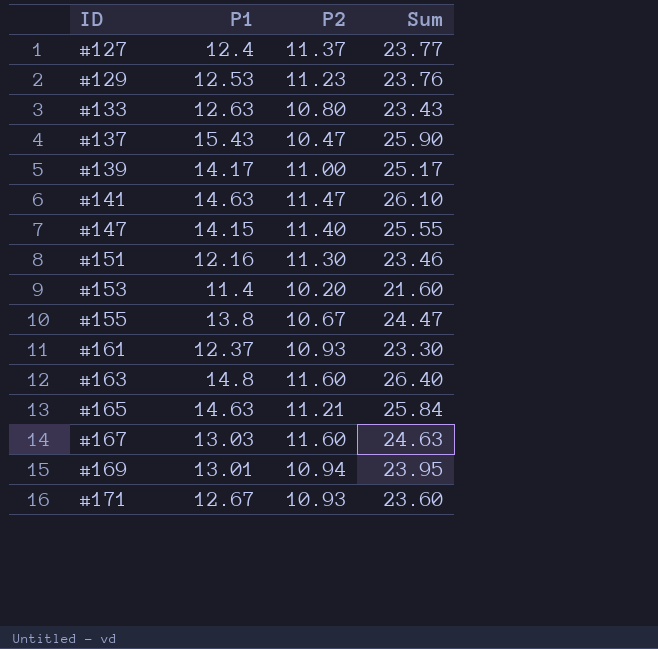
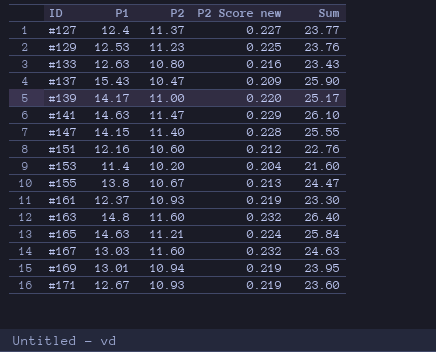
column P2 Score new | formula: none -> [P2] * 0.02
#151 | P2: 11.30 -> 10.60
#151 | Sum: 23.46 -> 22.76

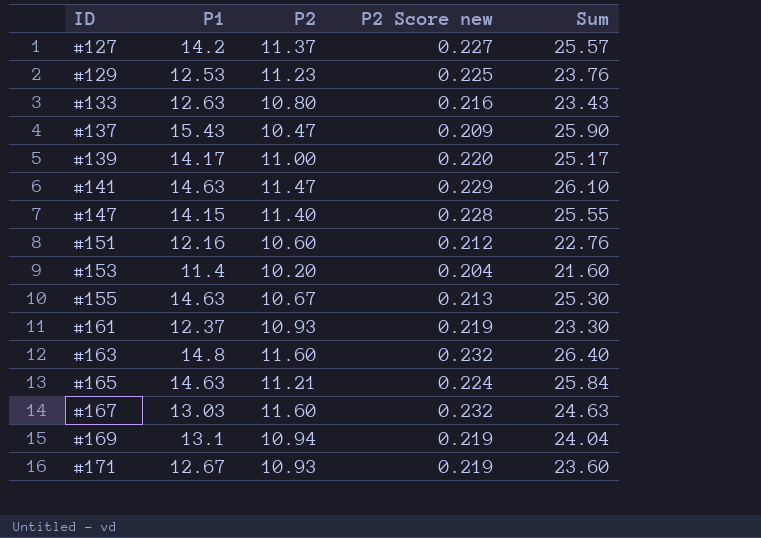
#127 | P1: 12.4 -> 14.2
#127 | Sum: 23.77 -> 25.57
#155 | P1: 13.8 -> 14.63
#155 | Sum: 24.47 -> 25.30
#169 | P1: 13.01 -> 13.1
#169 | Sum: 23.95 -> 24.04

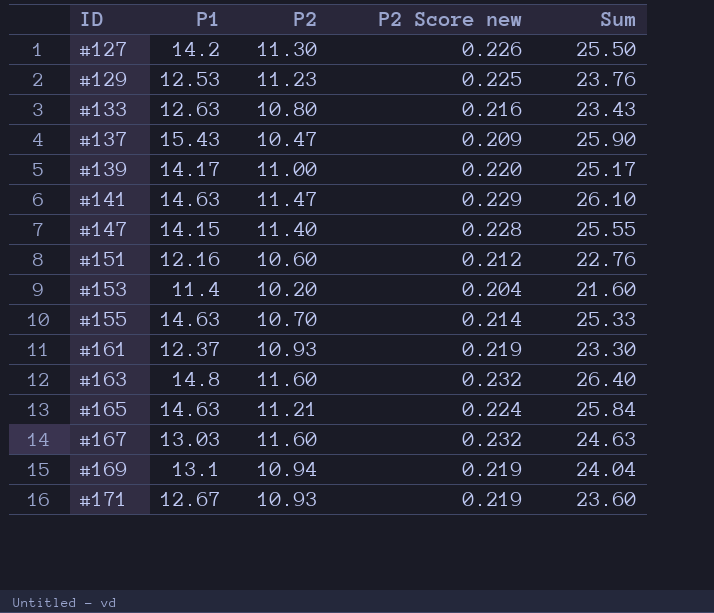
#127 | P2: 11.37 -> 11.30
#127 | P2 Score new: 0.227 -> 0.226
#127 | Sum: 25.57 -> 25.50
#155 | P2: 10.67 -> 10.70
#155 | P2 Score new: 0.213 -> 0.214
#155 | Sum: 25.30 -> 25.33

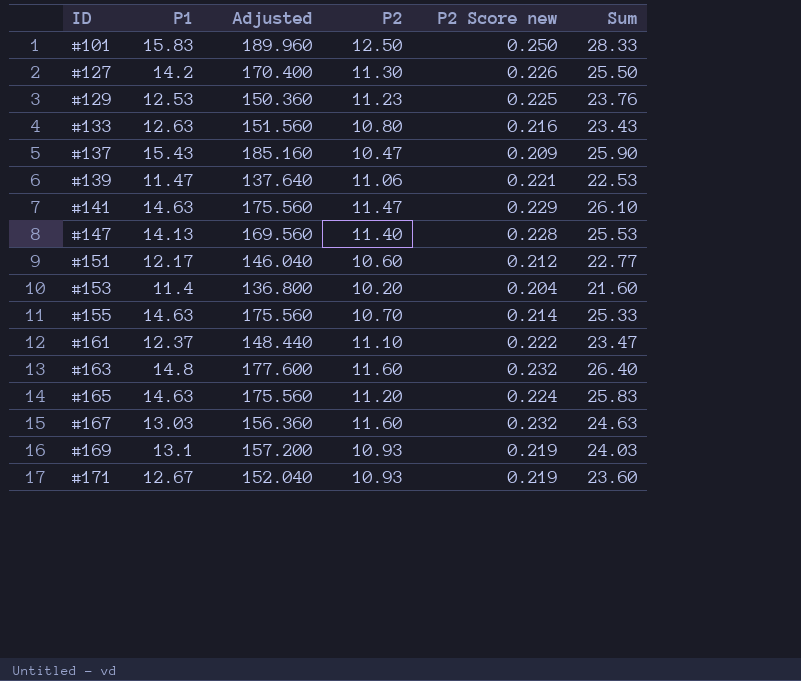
column Adjusted | formula: none -> [P1] * 12
row #101: none -> 15.83 | 189.960 | 12.50 | 0.250 | 28.33
#139 | P1: 14.17 -> 11.47
#139 | P2: 11.00 -> 11.06
#139 | P2 Score new: 0.220 -> 0.221
#139 | Sum: 25.17 -> 22.53
#147 | P1: 14.15 -> 14.13
#147 | Sum: 25.55 -> 25.53
#151 | P1: 12.16 -> 12.17
#151 | Sum: 22.76 -> 22.77
#161 | P2: 10.93 -> 11.10
#161 | P2 Score new: 0.219 -> 0.222
#161 | Sum: 23.30 -> 23.47
#165 | P2: 11.21 -> 11.20
#165 | Sum: 25.84 -> 25.83
#169 | P2: 10.94 -> 10.93
#169 | Sum: 24.04 -> 24.03

